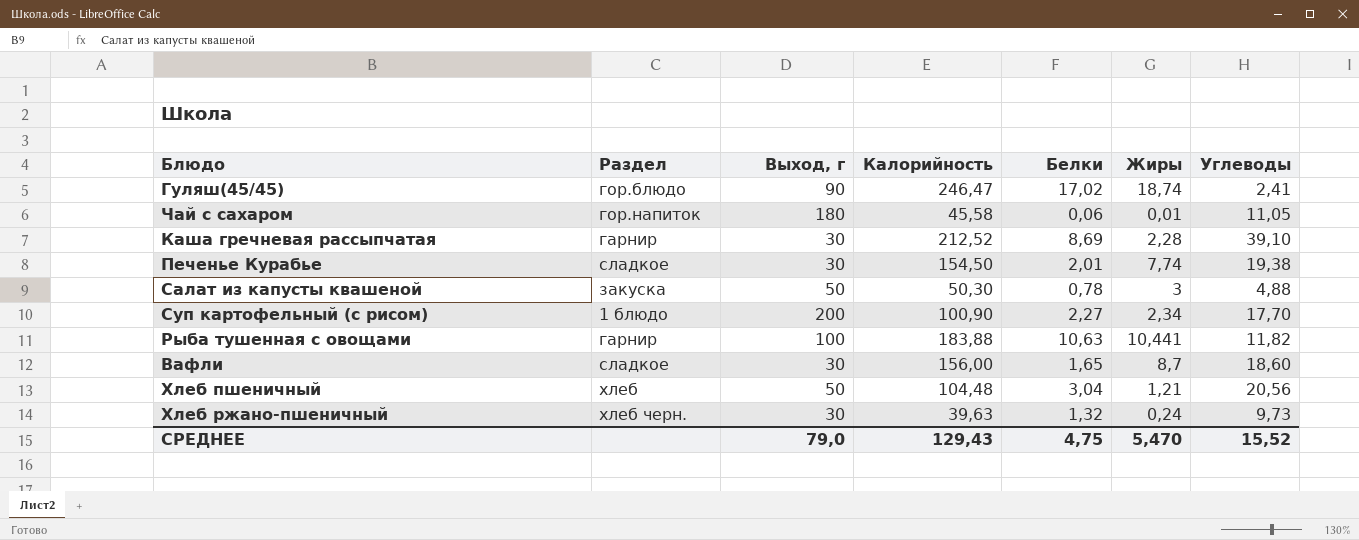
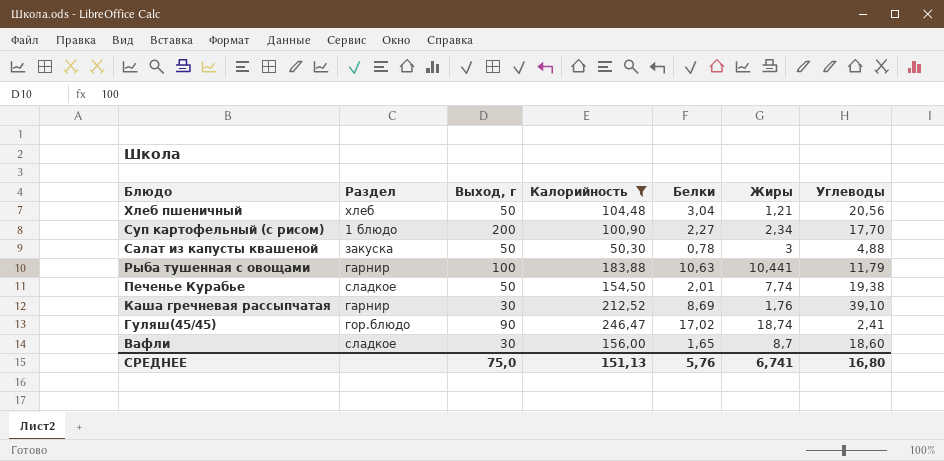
filter: none -> Калорийность >= 50,30
row order: none -> Блюдо descending
Рыба тушенная с овощами | Углеводы: 11,82 -> 11,79
Печенье Курабье | Выход, г: 30 -> 50
Каша гречневая рассыпчатая | Жиры: 2,28 -> 1,76
СРЕДНЕЕ | Выход, г: 79,0 -> 75,0
СРЕДНЕЕ | Калорийность: 129,43 -> 151,13
СРЕДНЕЕ | Белки: 4,75 -> 5,76
СРЕДНЕЕ | Жиры: 5,470 -> 6,741
СРЕДНЕЕ | Углеводы: 15,52 -> 16,80

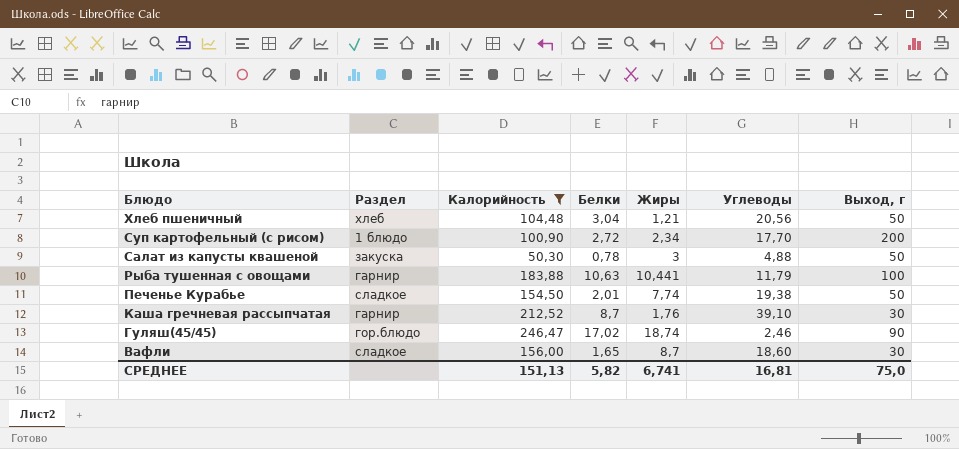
column Выход, г | position: 3 -> 7
Суп картофельный (с рисом) | Белки: 2,27 -> 2,72
Каша гречневая рассыпчатая | Белки: 8,69 -> 8,7
Гуляш(45/45) | Углеводы: 2,41 -> 2,46
СРЕДНЕЕ | Белки: 5,76 -> 5,82
СРЕДНЕЕ | Углеводы: 16,80 -> 16,81

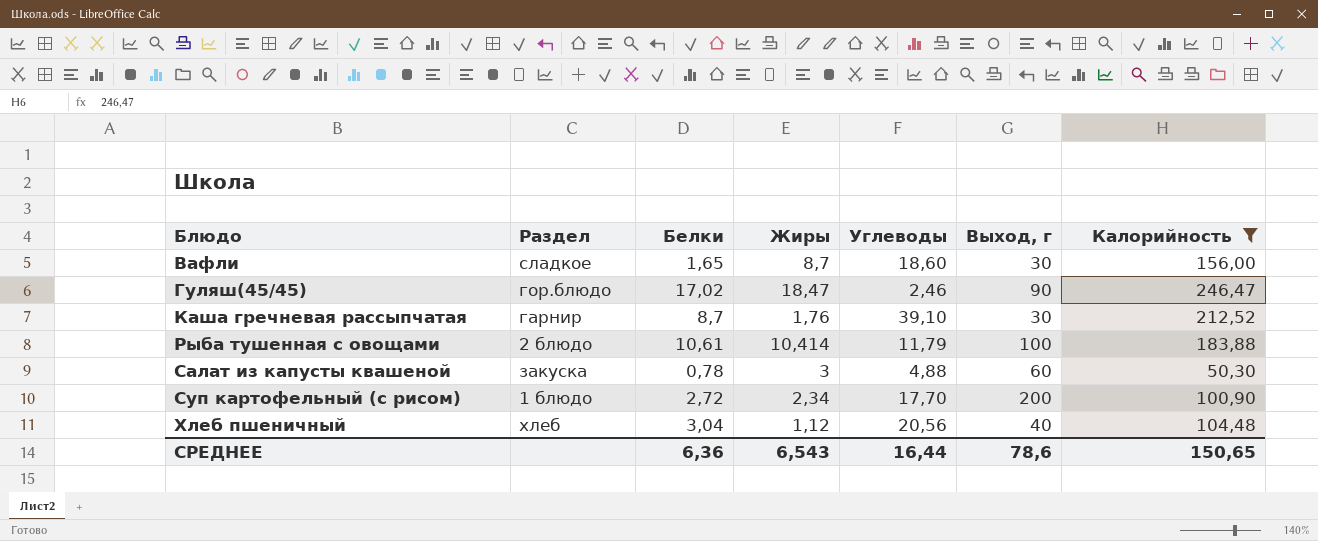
row order: Блюдо descending -> Блюдо ascending
column Калорийность | position: 3 -> 7
row Печенье Курабье: сладкое | 154,50 | 2,01 | 7,74 | 19,38 | 50 -> none
Гуляш(45/45) | Жиры: 18,74 -> 18,47
Рыба тушенная с овощами | Раздел: гарнир -> 2 блюдо
Рыба тушенная с овощами | Белки: 10,63 -> 10,61
Рыба тушенная с овощами | Жиры: 10,441 -> 10,414
Салат из капусты квашеной | Выход, г: 50 -> 60
Хлеб пшеничный | Жиры: 1,21 -> 1,12
Хлеб пшеничный | Выход, г: 50 -> 40
СРЕДНЕЕ | Белки: 5,82 -> 6,36
СРЕДНЕЕ | Жиры: 6,741 -> 6,543
СРЕДНЕЕ | Углеводы: 16,81 -> 16,44
СРЕДНЕЕ | Выход, г: 75,0 -> 78,6
СРЕДНЕЕ | Калорийность: 151,13 -> 150,65

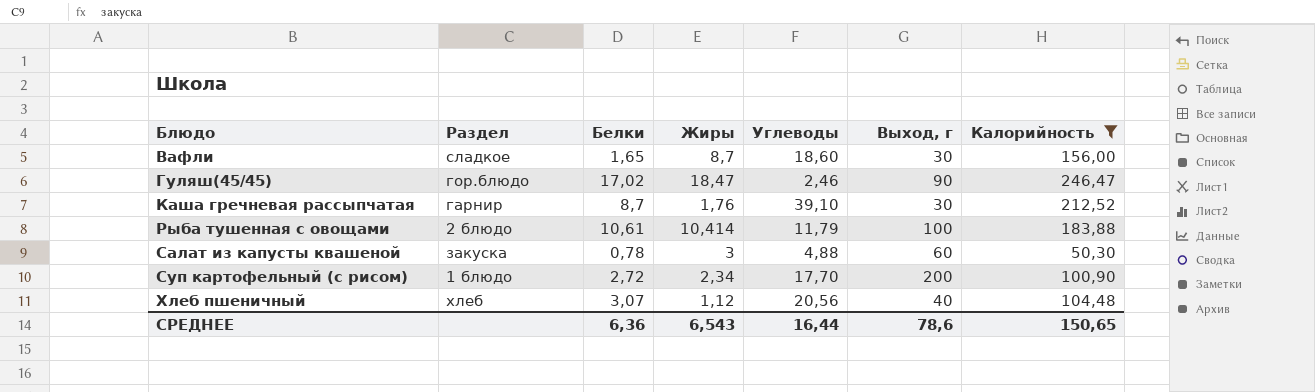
Хлеб пшеничный | Белки: 3,04 -> 3,07

